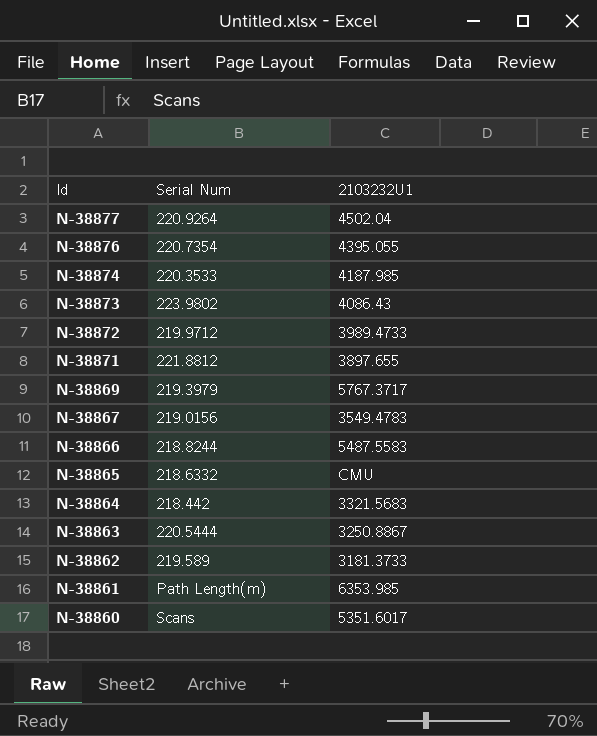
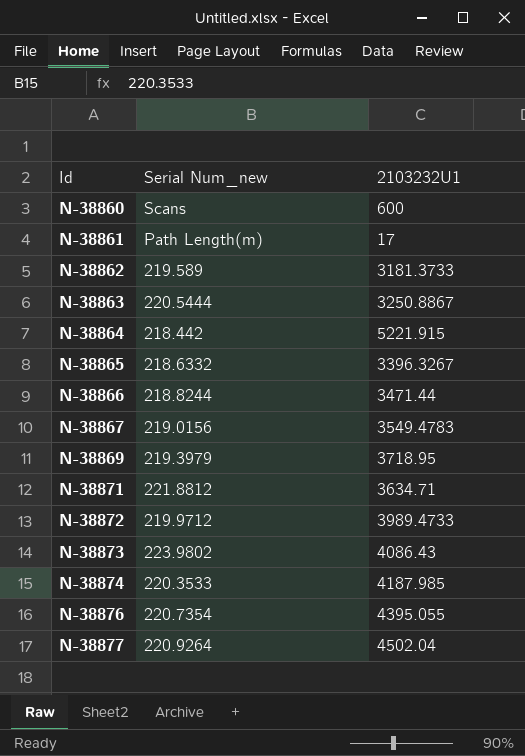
row order: Id descending -> Id ascending
column name: Serial Num -> Serial Num_new
N-38860 | 2103232U1: 5351.6017 -> 600
N-38861 | 2103232U1: 6353.985 -> 17
N-38864 | 2103232U1: 3321.5683 -> 5221.915
N-38865 | 2103232U1: CMU -> 3396.3267
N-38866 | 2103232U1: 5487.5583 -> 3471.44
N-38869 | 2103232U1: 5767.3717 -> 3718.95
N-38871 | 2103232U1: 3897.655 -> 3634.71

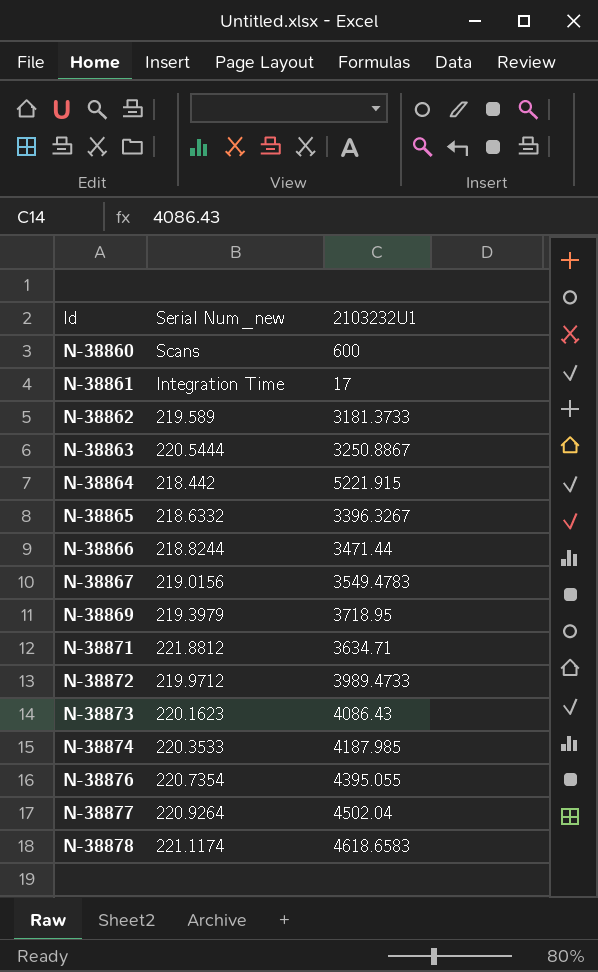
N-38861 | Serial Num_new: Path Length(m) -> Integration Time
N-38873 | Serial Num_new: 223.9802 -> 220.1623
row N-38878: none -> 221.1174 | 4618.6583

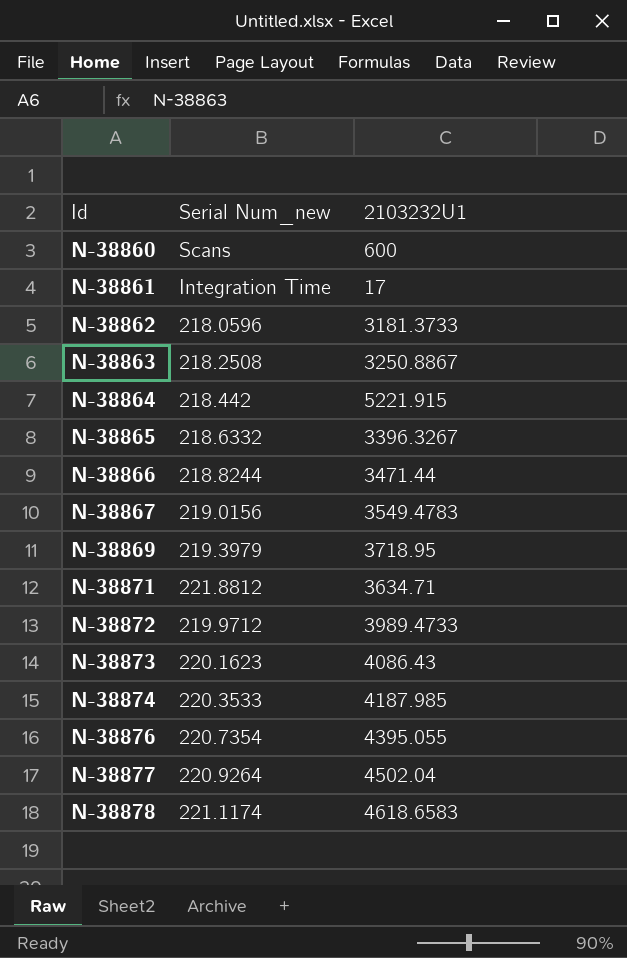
N-38862 | Serial Num_new: 219.589 -> 218.0596
N-38863 | Serial Num_new: 220.5444 -> 218.2508

